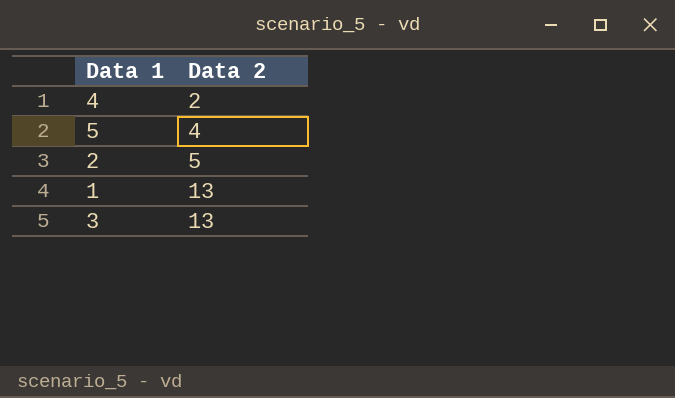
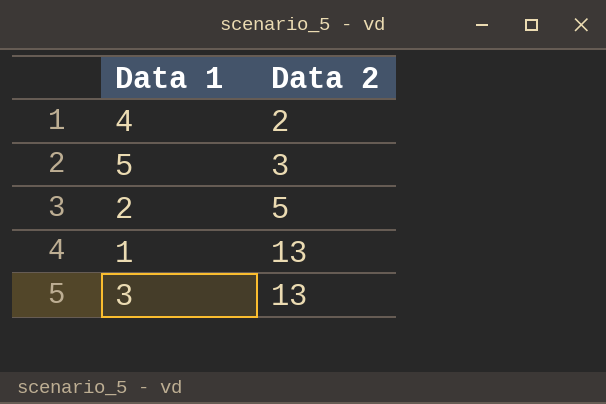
5 | Data 2: 4 -> 3

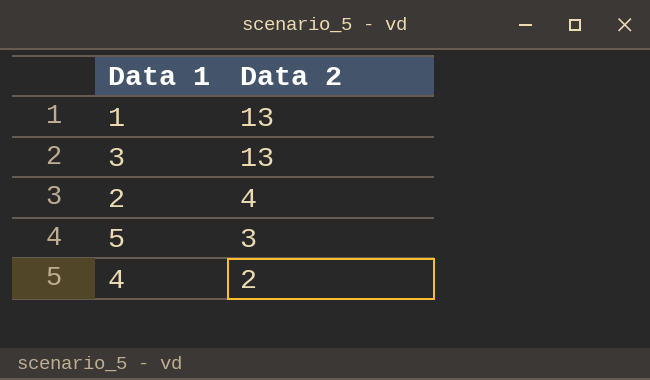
row order: Data 2 ascending -> Data 2 descending
2 | Data 2: 5 -> 4

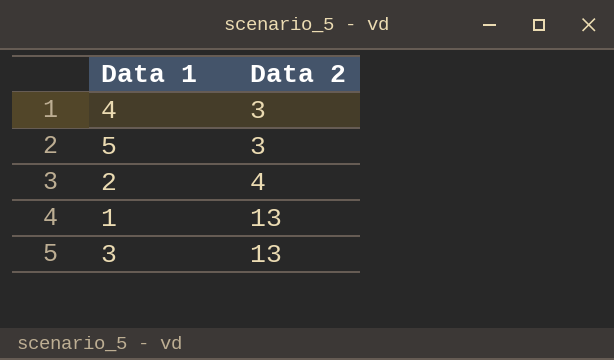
row order: Data 2 descending -> Data 2 ascending
4 | Data 2: 2 -> 3

